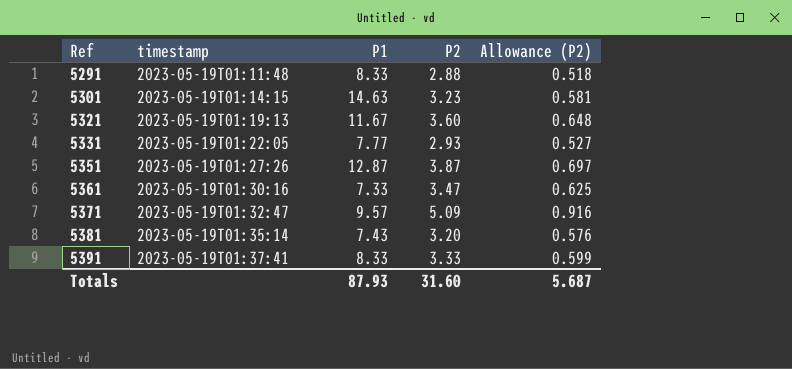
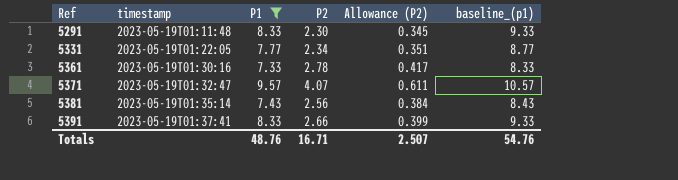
filter: none -> P1 <= 9.57
column Allowance (P2) | formula: [P2] * 0.18 -> [P2] * 0.15
column baseline_(p1) | formula: none -> [P1] + 1
5291 | P2: 2.88 -> 2.30
5331 | P2: 2.93 -> 2.34
5361 | P2: 3.47 -> 2.78
5371 | P2: 5.09 -> 4.07
5381 | P2: 3.20 -> 2.56
5391 | P2: 3.33 -> 2.66
Totals | P1: 87.93 -> 48.76
Totals | P2: 31.60 -> 16.71
Totals | Allowance (P2): 5.687 -> 2.507

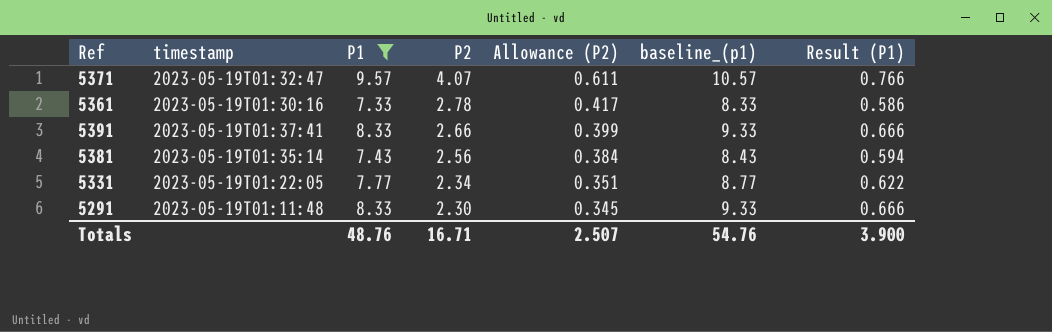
row order: Ref ascending -> P2 descending
column Result (P1) | formula: none -> [P1] * 0.08

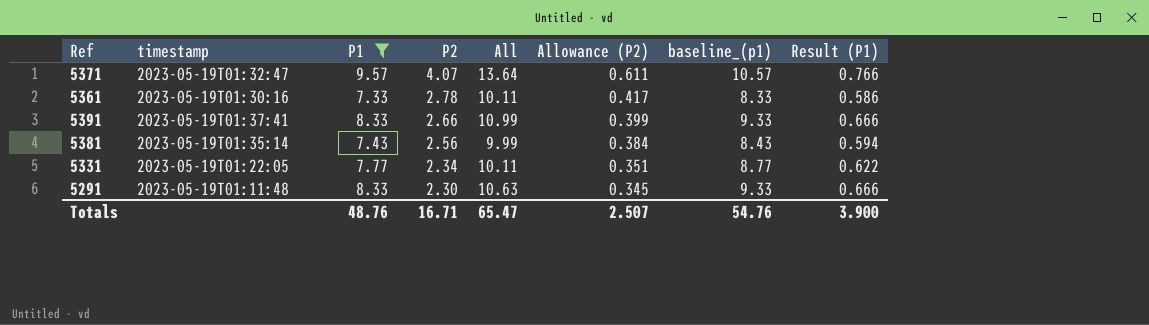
column All | formula: none -> [P1] + [P2]

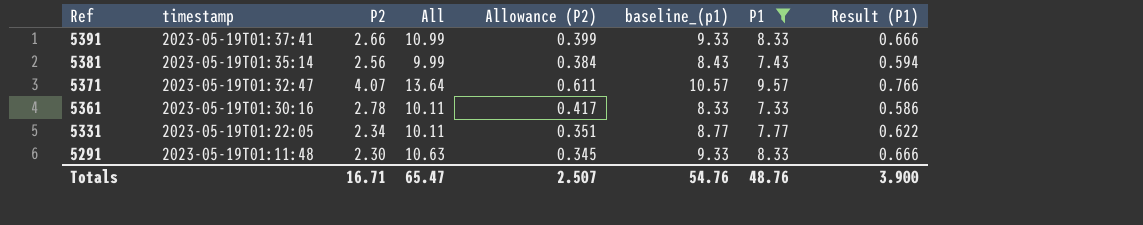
row order: P2 descending -> Ref descending
column P1 | position: 3 -> 7

